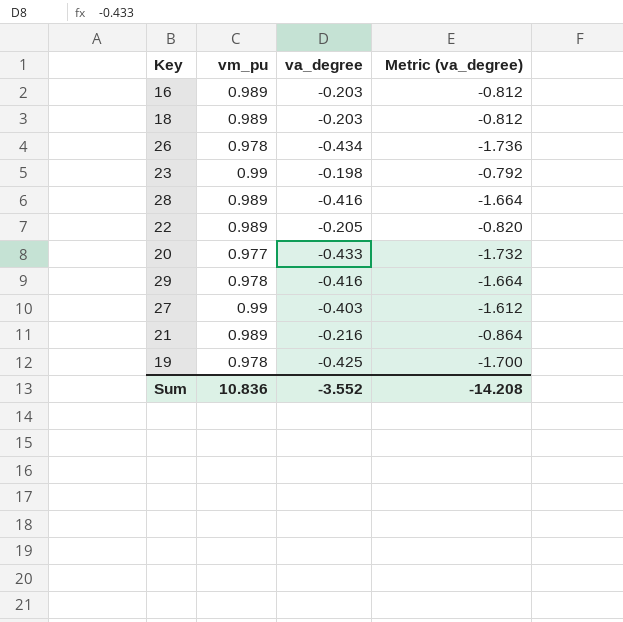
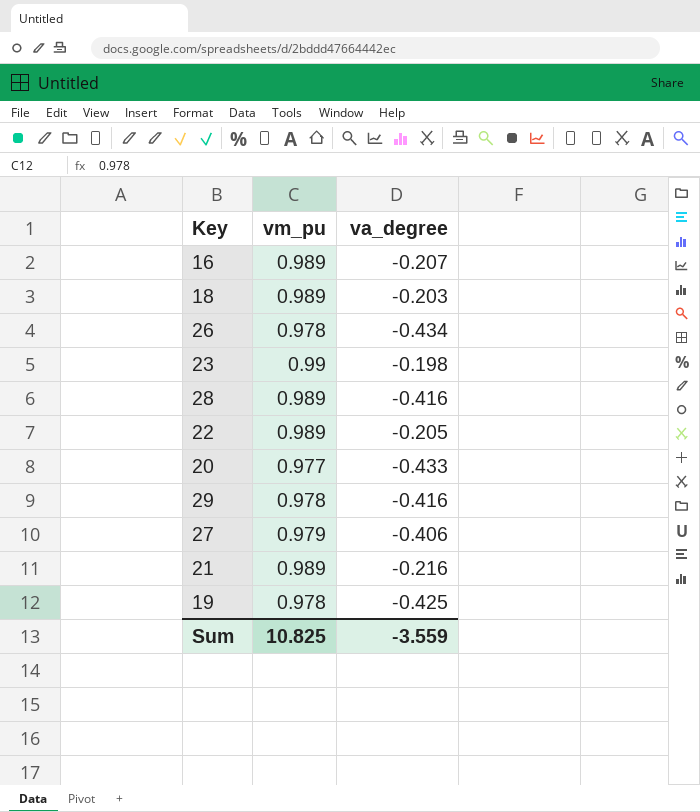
column Metric (va_degree) | formula: [va_degree] * 4 -> none
16 | va_degree: -0.203 -> -0.207
27 | vm_pu: 0.99 -> 0.979
27 | va_degree: -0.403 -> -0.406
Sum | vm_pu: 10.836 -> 10.825
Sum | va_degree: -3.552 -> -3.559

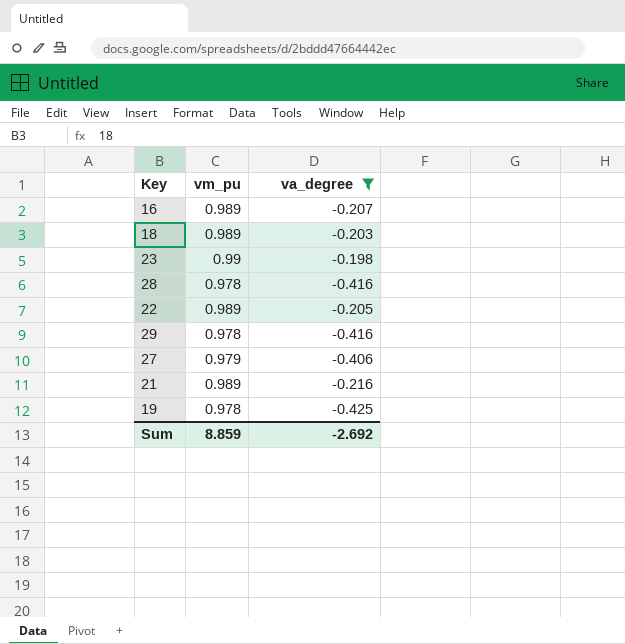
filter: none -> va_degree >= -0.425
28 | vm_pu: 0.989 -> 0.978
Sum | vm_pu: 10.825 -> 8.859
Sum | va_degree: -3.559 -> -2.692

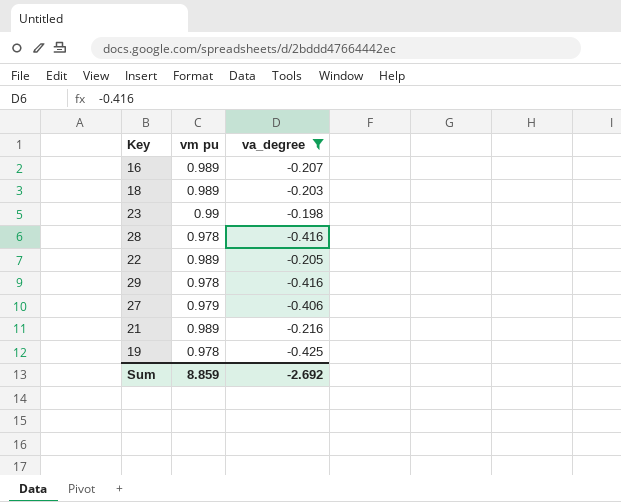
column name: vm_pu -> vm pu

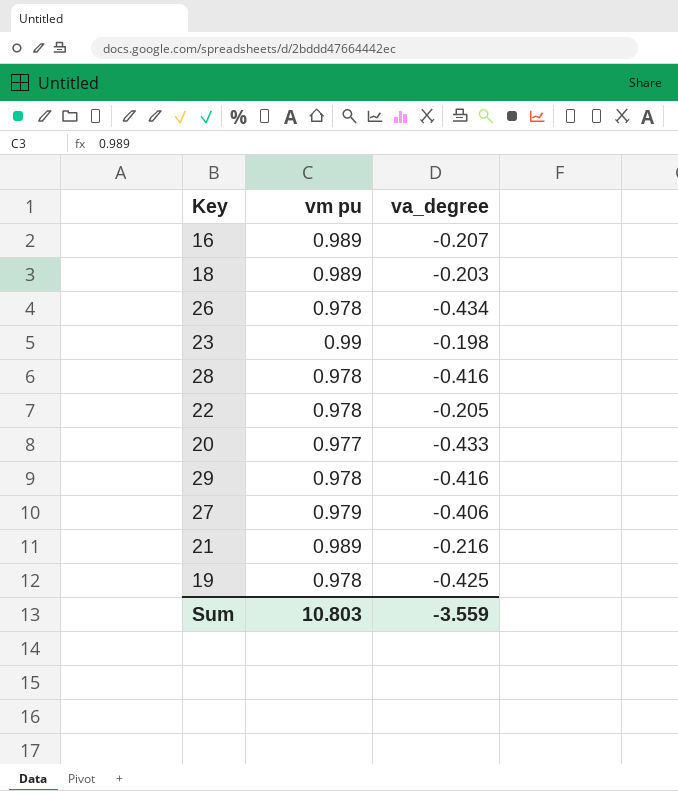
filter: va_degree >= -0.425 -> none
22 | vm pu: 0.989 -> 0.978
Sum | vm pu: 8.859 -> 10.803
Sum | va_degree: -2.692 -> -3.559

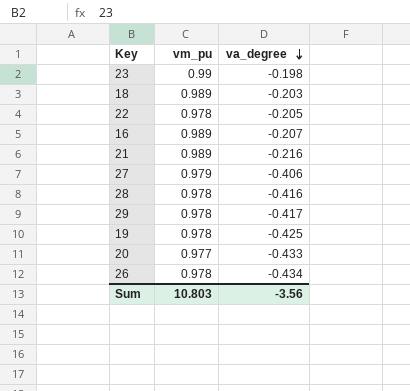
row order: none -> va_degree descending
column name: vm pu -> vm_pu
29 | va_degree: -0.416 -> -0.417
Sum | va_degree: -3.559 -> -3.56

